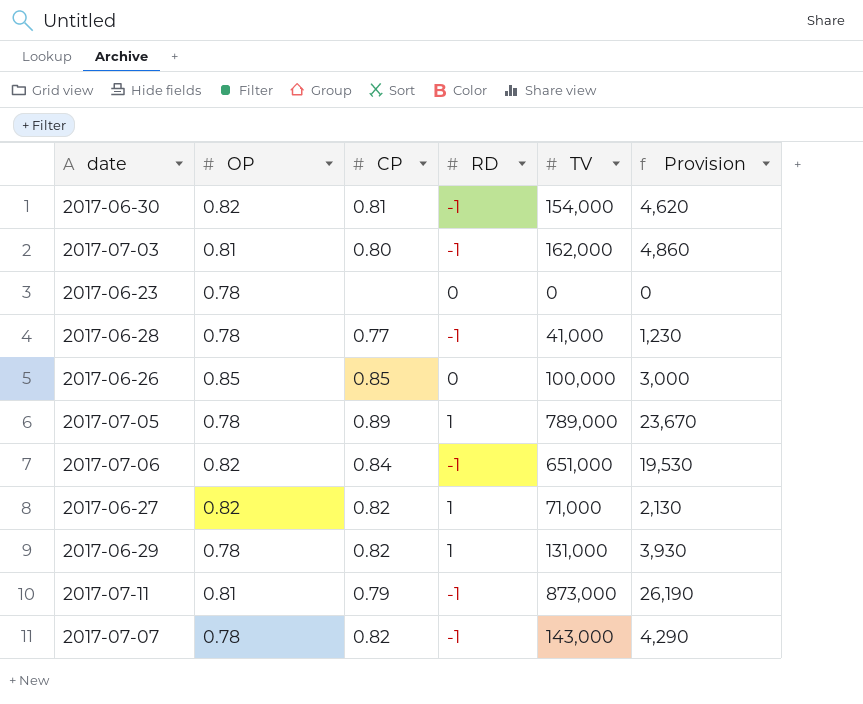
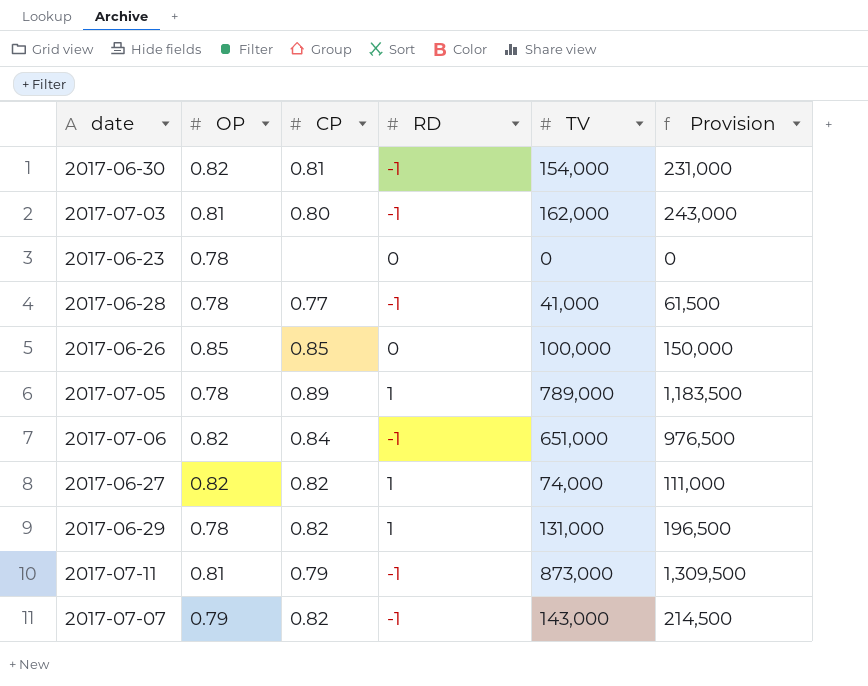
column Provision | formula: [TV] * 0.03 -> [TV] * 1.5
2017-06-27 | TV: 71,000 -> 74,000
2017-07-07 | OP: 0.78 -> 0.79

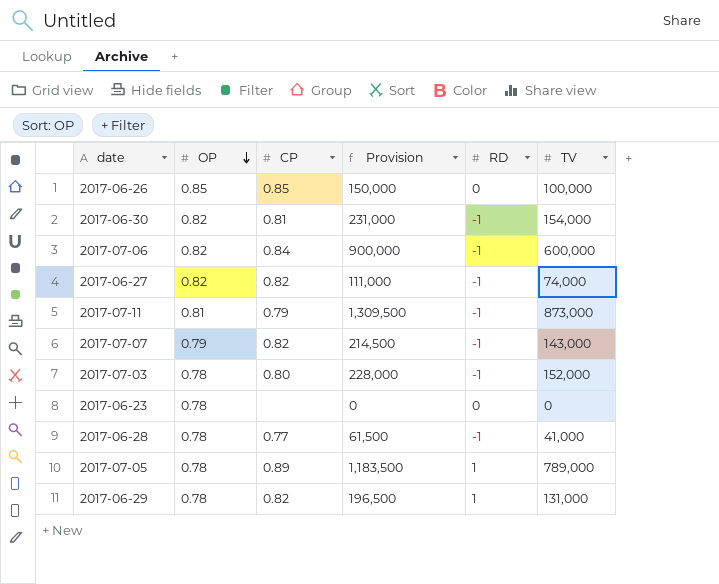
row order: none -> OP descending
column Provision | position: 6 -> 4
2017-07-06 | Provision: 976,500 -> 900,000
2017-07-06 | TV: 651,000 -> 600,000
2017-06-27 | RD: 1 -> -1
2017-07-03 | OP: 0.81 -> 0.78
2017-07-03 | Provision: 243,000 -> 228,000
2017-07-03 | TV: 162,000 -> 152,000

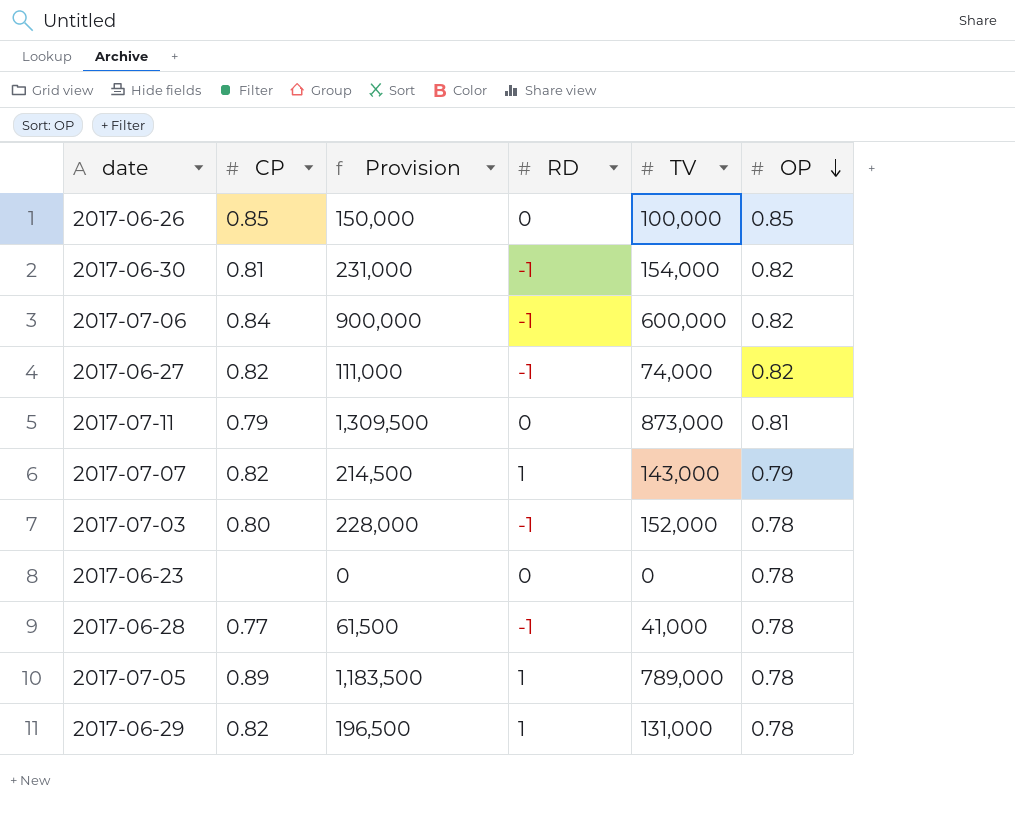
column OP | position: 2 -> 6
2017-07-11 | RD: -1 -> 0
2017-07-07 | RD: -1 -> 1

